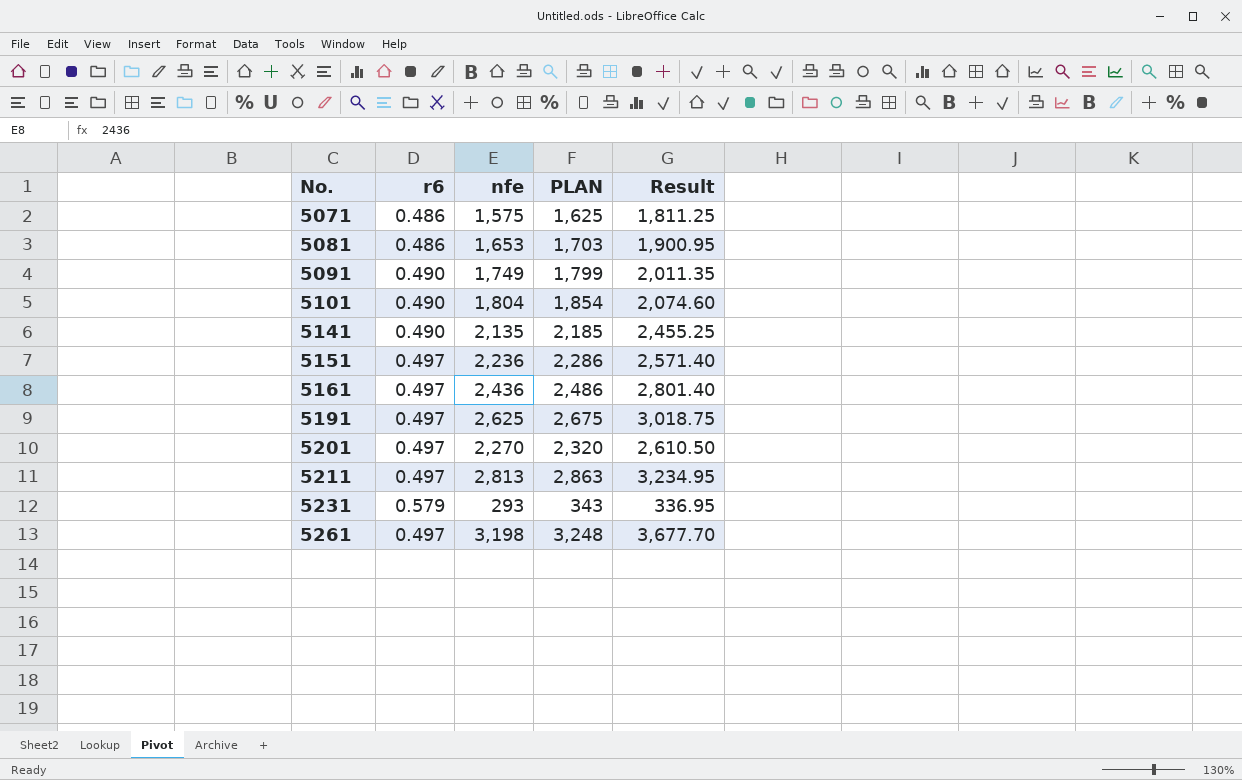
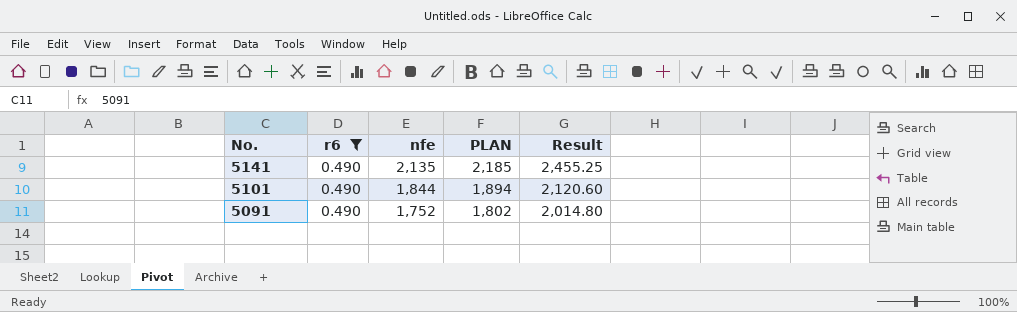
filter: none -> r6 = 0.490
row order: No. ascending -> No. descending
5101 | nfe: 1,804 -> 1,844
5101 | PLAN: 1,854 -> 1,894
5101 | Result: 2,074.60 -> 2,120.60
5091 | nfe: 1,749 -> 1,752
5091 | PLAN: 1,799 -> 1,802
5091 | Result: 2,011.35 -> 2,014.80

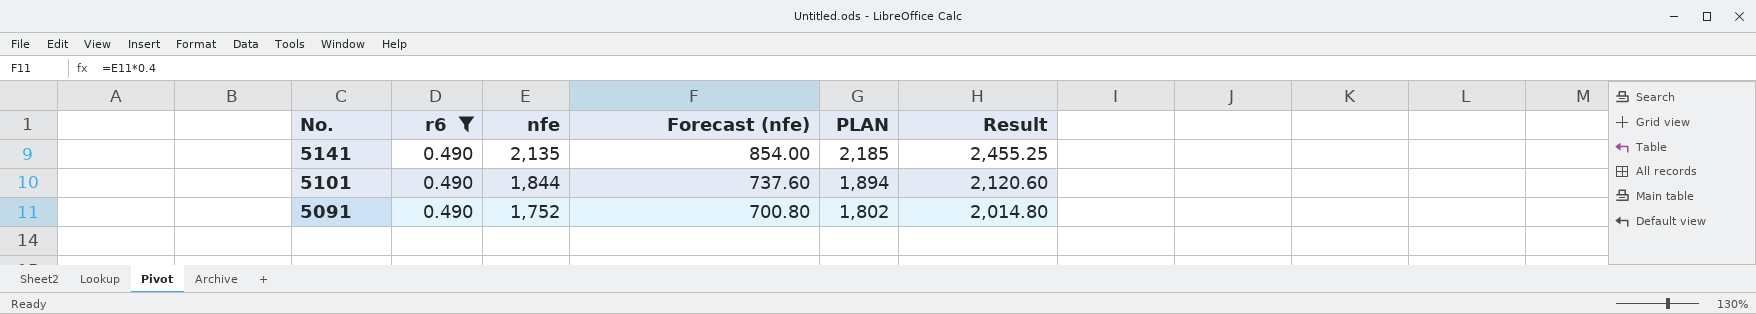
column Forecast (nfe) | formula: none -> [nfe] * 0.4

